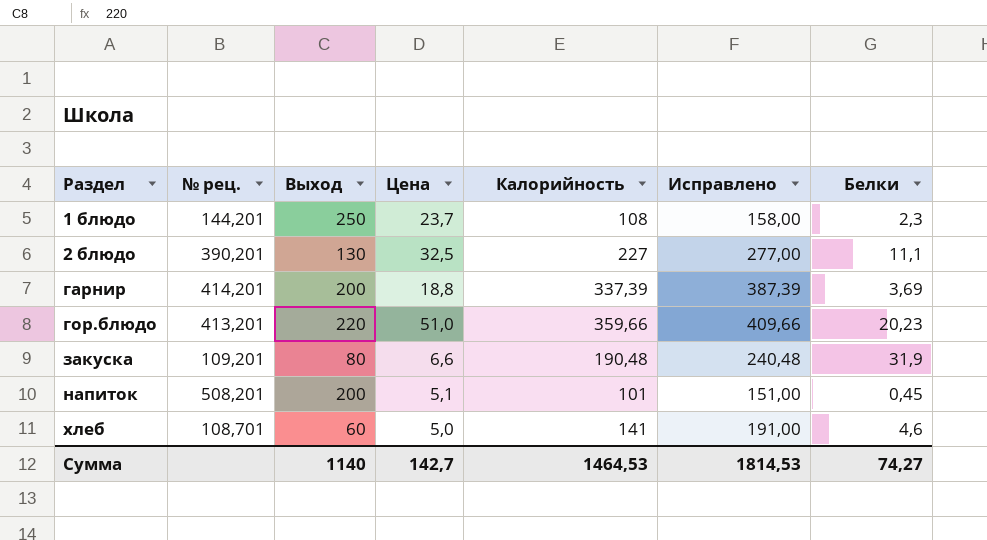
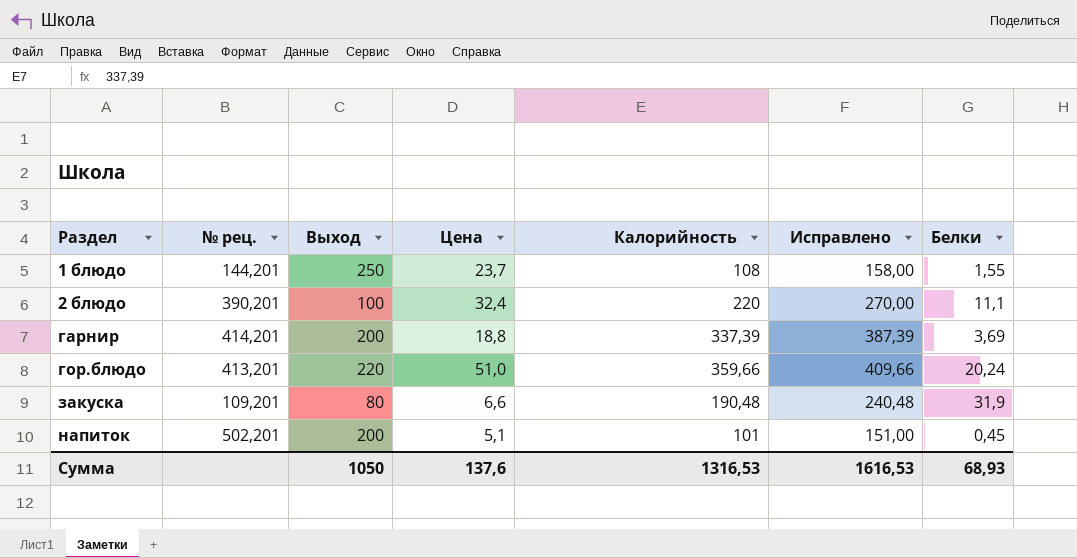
row хлеб: 108,701 | 60 | 5,0 | 141 | 191,00 | 4,6 -> none
1 блюдо | Белки: 2,3 -> 1,55
2 блюдо | Выход: 130 -> 100
2 блюдо | Цена: 32,5 -> 32,4
2 блюдо | Калорийность: 227 -> 220
2 блюдо | Исправлено: 277,00 -> 270,00
гор.блюдо | Белки: 20,23 -> 20,24
напиток | № рец.: 508,201 -> 502,201
Сумма | Выход: 1140 -> 1050
Сумма | Цена: 142,7 -> 137,6
Сумма | Калорийность: 1464,53 -> 1316,53
Сумма | Исправлено: 1814,53 -> 1616,53
Сумма | Белки: 74,27 -> 68,93

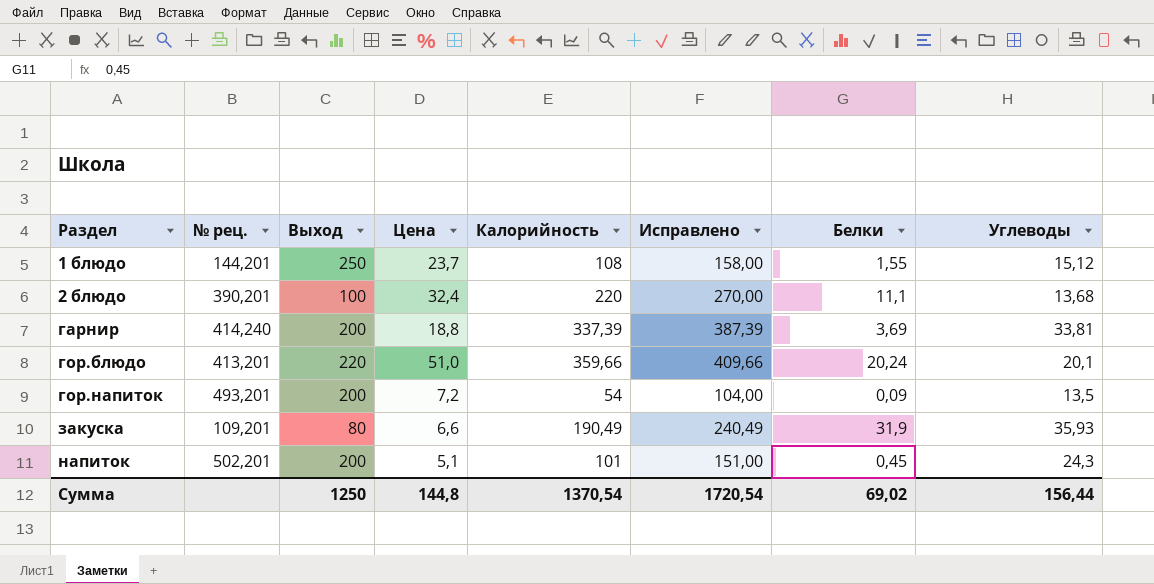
column Углеводы | position: none -> 8
гарнир | № рец.: 414,201 -> 414,240
row гор.напиток: none -> 493,201 | 200 | 7,2 | 54 | 104,00 | 0,09 | 13,5
закуска | Калорийность: 190,48 -> 190,49
закуска | Исправлено: 240,48 -> 240,49
Сумма | Выход: 1050 -> 1250
Сумма | Цена: 137,6 -> 144,8
Сумма | Калорийность: 1316,53 -> 1370,54
Сумма | Исправлено: 1616,53 -> 1720,54
Сумма | Белки: 68,93 -> 69,02

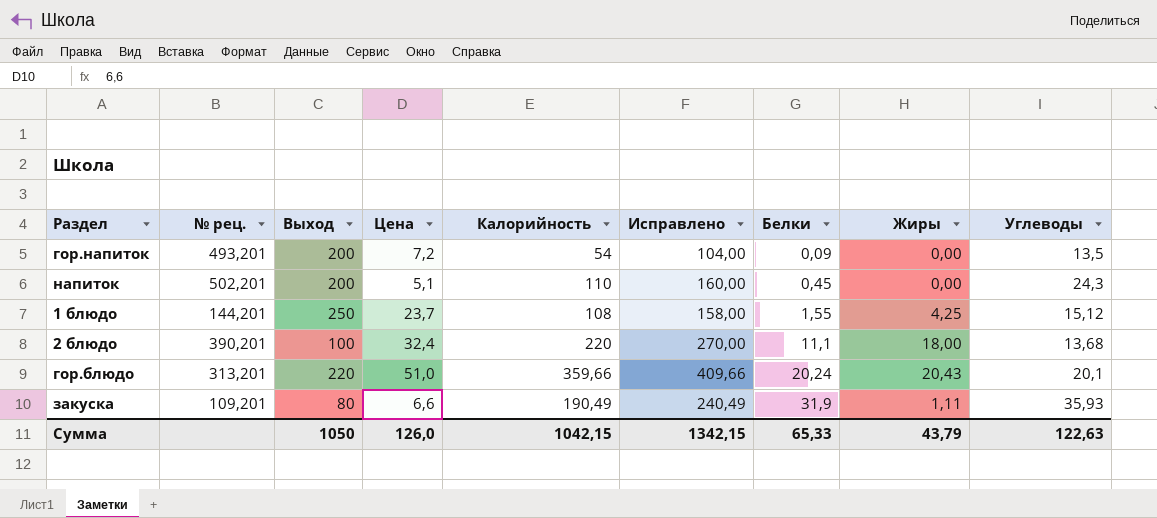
row order: Раздел ascending -> Белки ascending
column Жиры | position: none -> 8
row гарнир: 414,240 | 200 | 18,8 | 337,39 | 387,39 | 3,69 | 33,81 -> none
напиток | Калорийность: 101 -> 110
напиток | Исправлено: 151,00 -> 160,00
гор.блюдо | № рец.: 413,201 -> 313,201
Сумма | Выход: 1250 -> 1050
Сумма | Цена: 144,8 -> 126,0
Сумма | Калорийность: 1370,54 -> 1042,15
Сумма | Исправлено: 1720,54 -> 1342,15
Сумма | Белки: 69,02 -> 65,33
Сумма | Углеводы: 156,44 -> 122,63

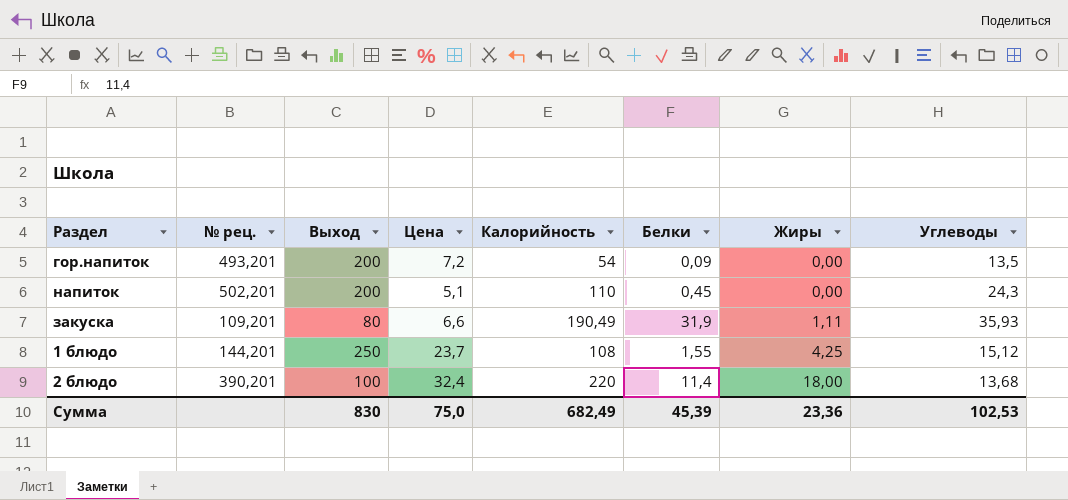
row order: Белки ascending -> Жиры ascending
column Исправлено | formula: [Калорийность] + 50 -> none
row гор.блюдо: 313,201 | 220 | 51,0 | 359,66 | 409,66 | 20,24 | 20,43 | 20,1 -> none
2 блюдо | Белки: 11,1 -> 11,4
Сумма | Выход: 1050 -> 830
Сумма | Цена: 126,0 -> 75,0
Сумма | Калорийность: 1042,15 -> 682,49
Сумма | Белки: 65,33 -> 45,39
Сумма | Жиры: 43,79 -> 23,36
Сумма | Углеводы: 122,63 -> 102,53

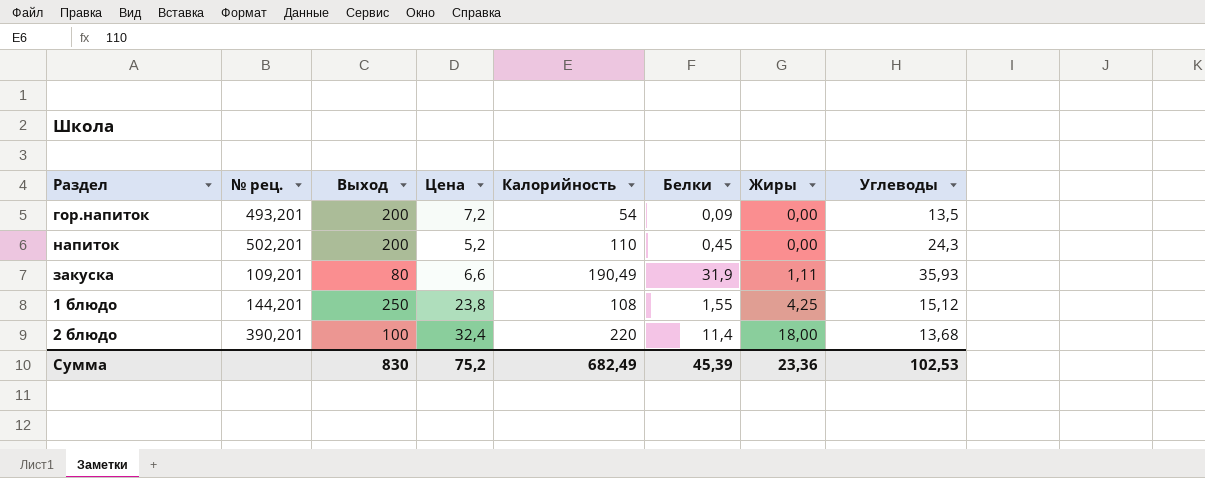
напиток | Цена: 5,1 -> 5,2
1 блюдо | Цена: 23,7 -> 23,8
Сумма | Цена: 75,0 -> 75,2

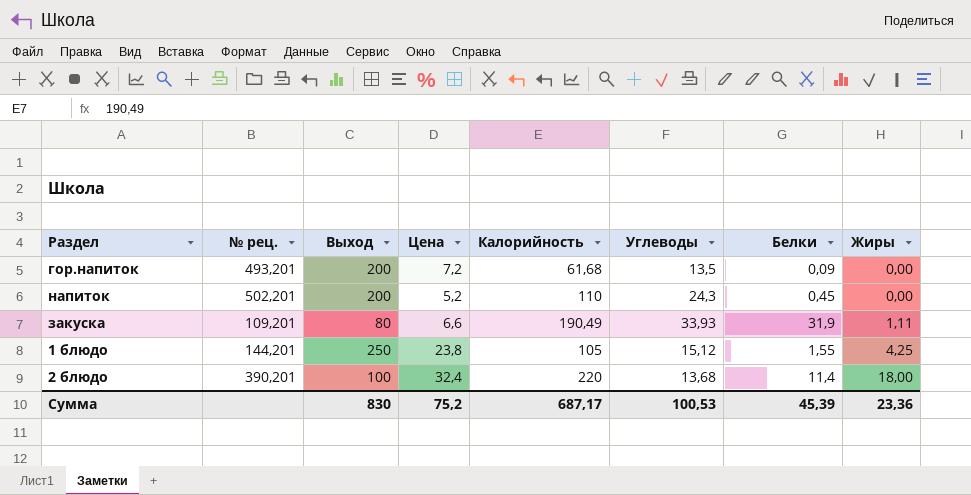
column Углеводы | position: 8 -> 6
гор.напиток | Калорийность: 54 -> 61,68
закуска | Углеводы: 35,93 -> 33,93
1 блюдо | Калорийность: 108 -> 105
Сумма | Калорийность: 682,49 -> 687,17
Сумма | Углеводы: 102,53 -> 100,53

